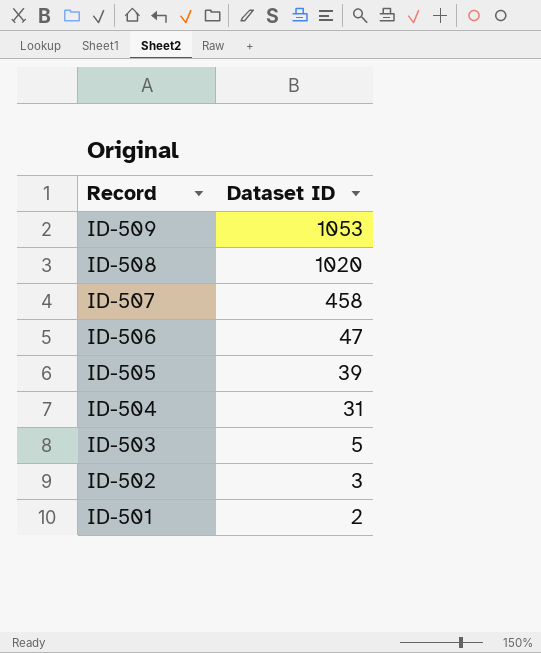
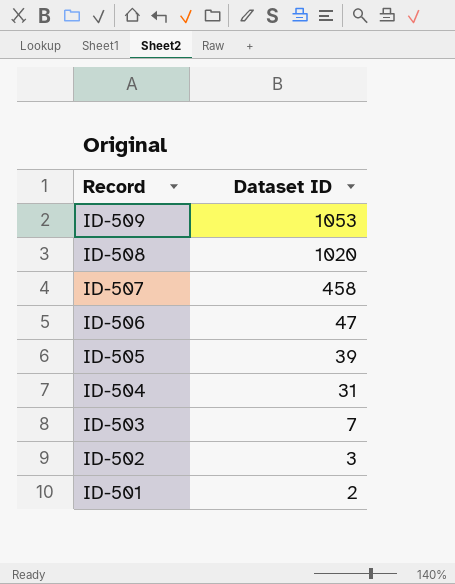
ID-503 | Dataset ID: 5 -> 7

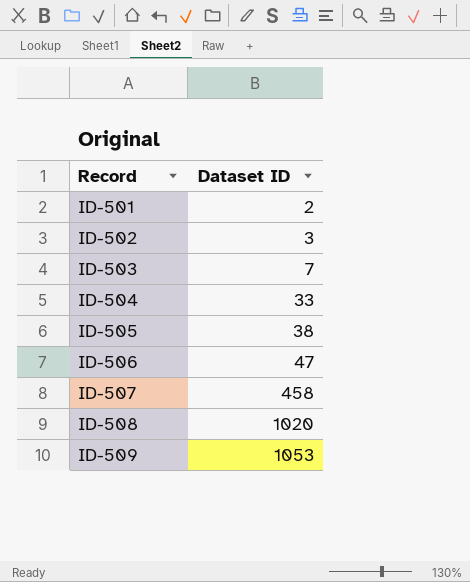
row order: Record descending -> Record ascending
ID-504 | Dataset ID: 31 -> 33
ID-505 | Dataset ID: 39 -> 38

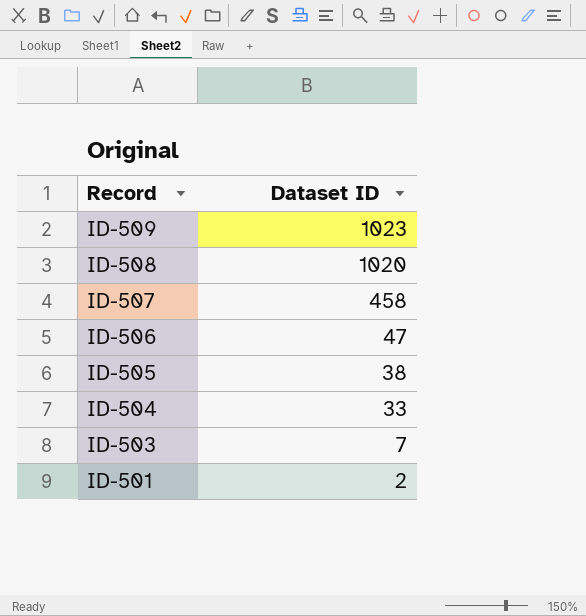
row order: Record ascending -> Record descending
row ID-502: 3 -> none
ID-509 | Dataset ID: 1053 -> 1023

